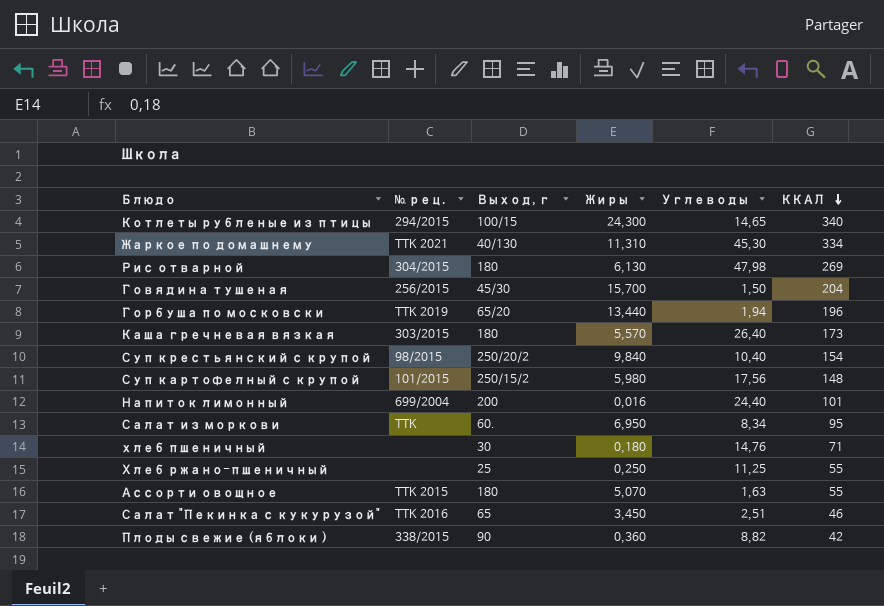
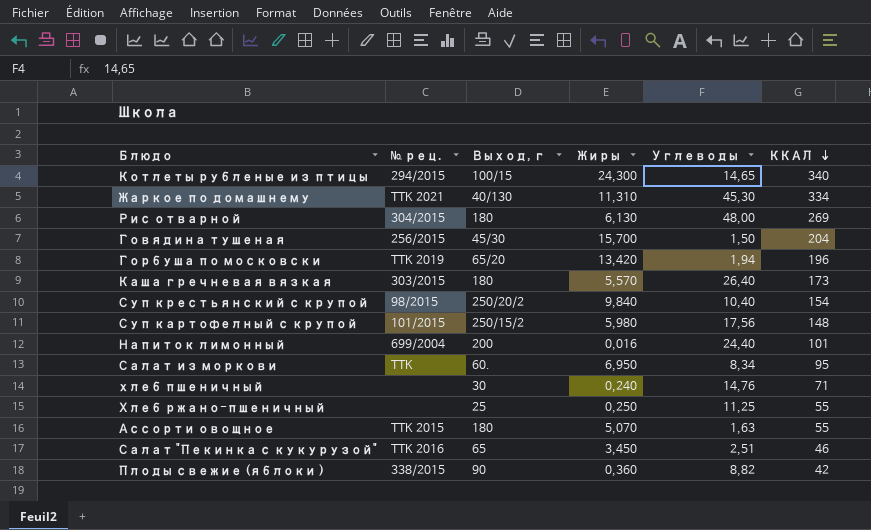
Рис отварной | Углеводы: 47,98 -> 48,00
Горбуша по московски | Жиры: 13,440 -> 13,420
хлеб пшеничный | Жиры: 0,180 -> 0,240

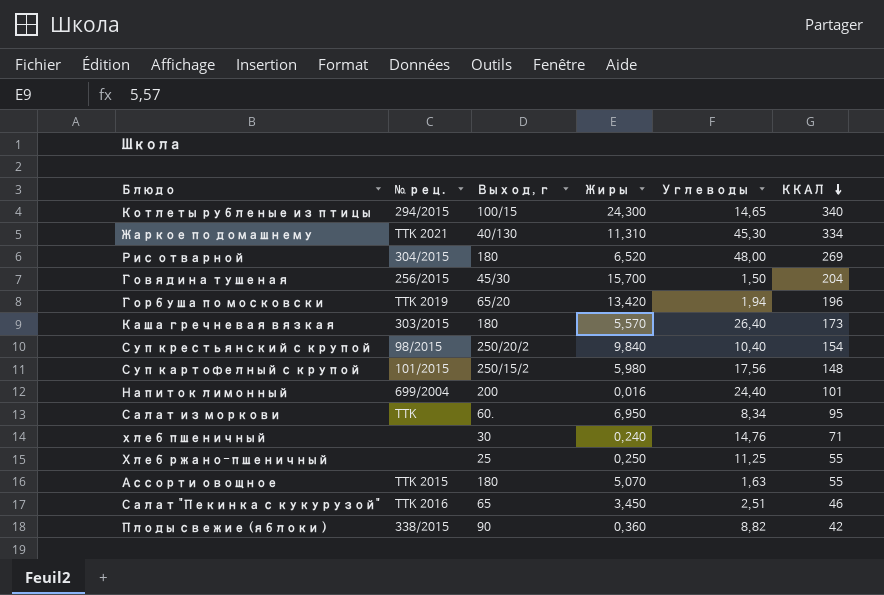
Рис отварной | Жиры: 6,130 -> 6,520

